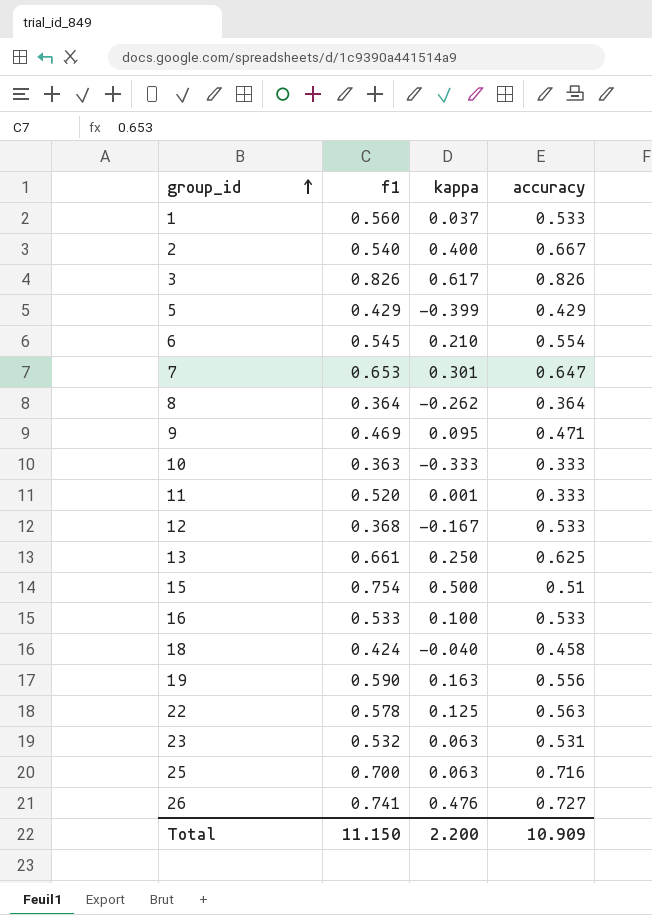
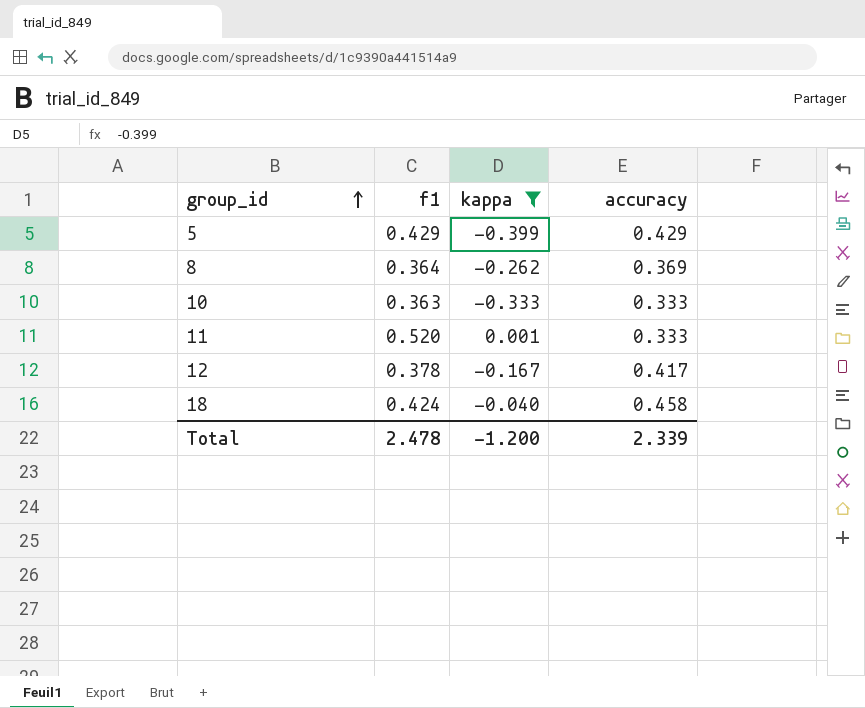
filter: none -> kappa <= 0.001
8 | accuracy: 0.364 -> 0.369
12 | f1: 0.368 -> 0.378
12 | accuracy: 0.533 -> 0.417
Total | f1: 11.150 -> 2.478
Total | kappa: 2.200 -> -1.200
Total | accuracy: 10.909 -> 2.339

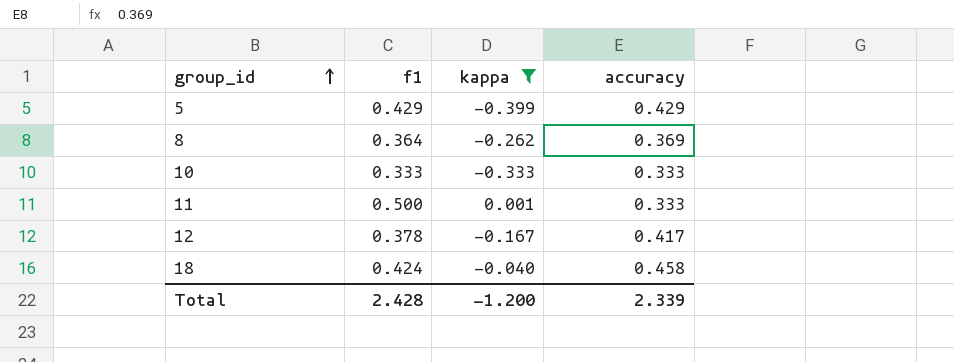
10 | f1: 0.363 -> 0.333
11 | f1: 0.520 -> 0.500
Total | f1: 2.478 -> 2.428

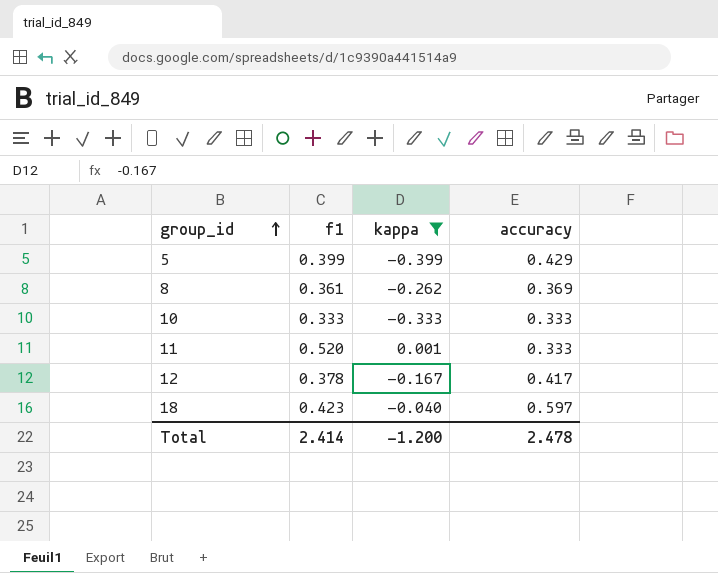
5 | f1: 0.429 -> 0.399
8 | f1: 0.364 -> 0.361
11 | f1: 0.500 -> 0.520
18 | f1: 0.424 -> 0.423
18 | accuracy: 0.458 -> 0.597
Total | f1: 2.428 -> 2.414
Total | accuracy: 2.339 -> 2.478

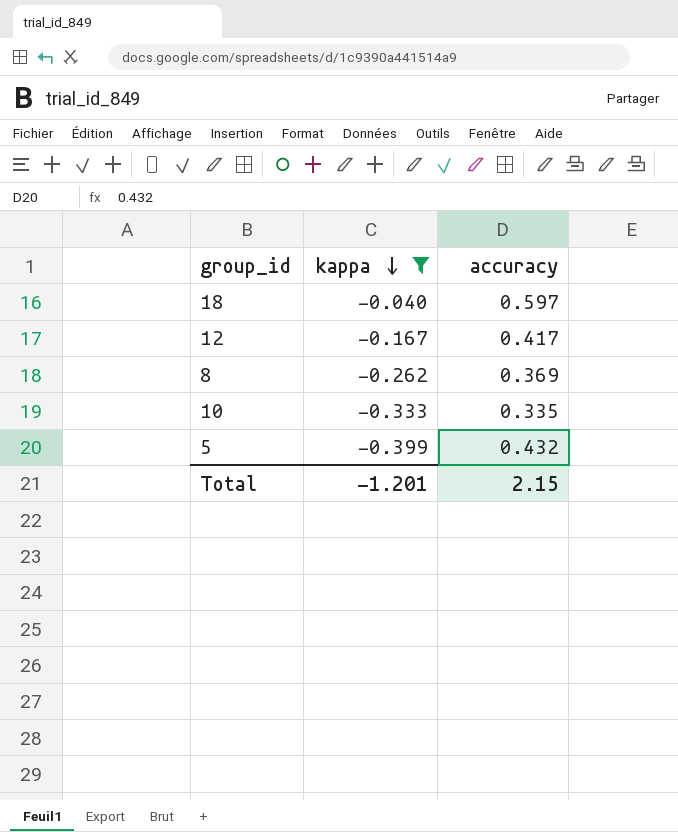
row order: group_id ascending -> kappa descending
column f1 | position: 2 -> none
row 11: 0.520 | 0.001 | 0.333 -> none
10 | accuracy: 0.333 -> 0.335
5 | accuracy: 0.429 -> 0.432
Total | kappa: -1.200 -> -1.201
Total | accuracy: 2.478 -> 2.15

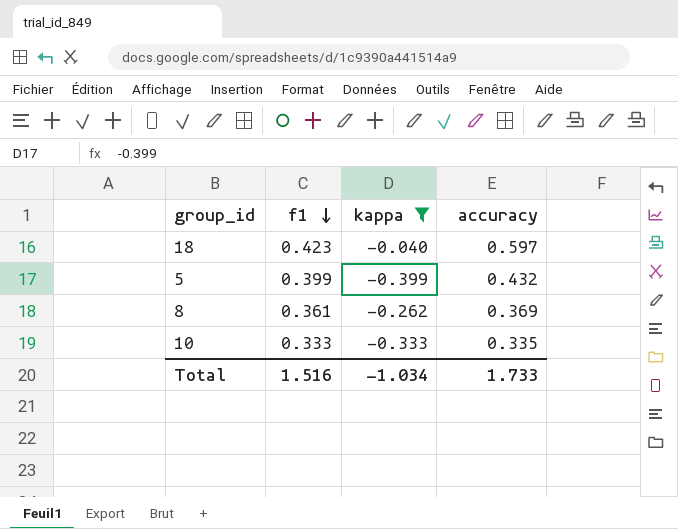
row order: kappa descending -> f1 descending
column f1 | position: none -> 2
row 12: -0.167 | 0.417 -> none
Total | kappa: -1.201 -> -1.034
Total | accuracy: 2.15 -> 1.733

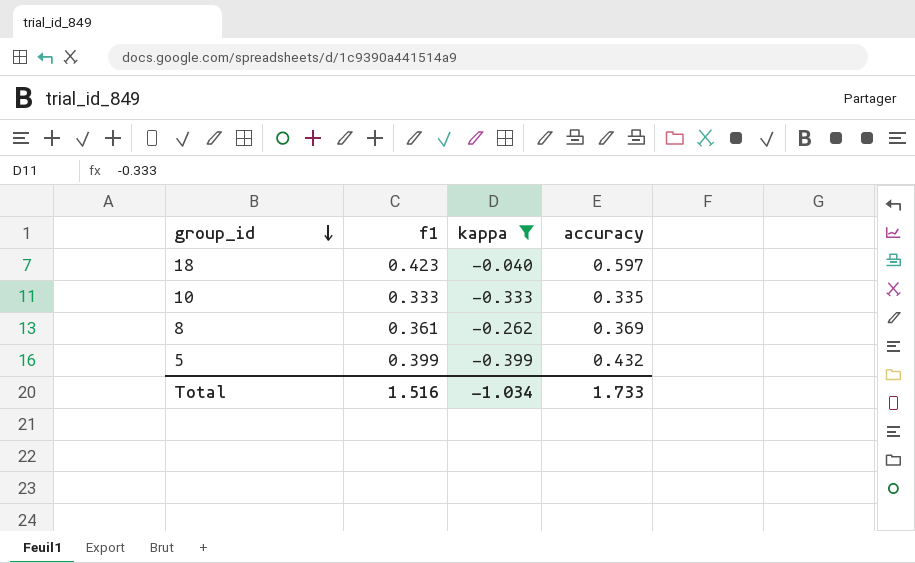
row order: f1 descending -> group_id descending

